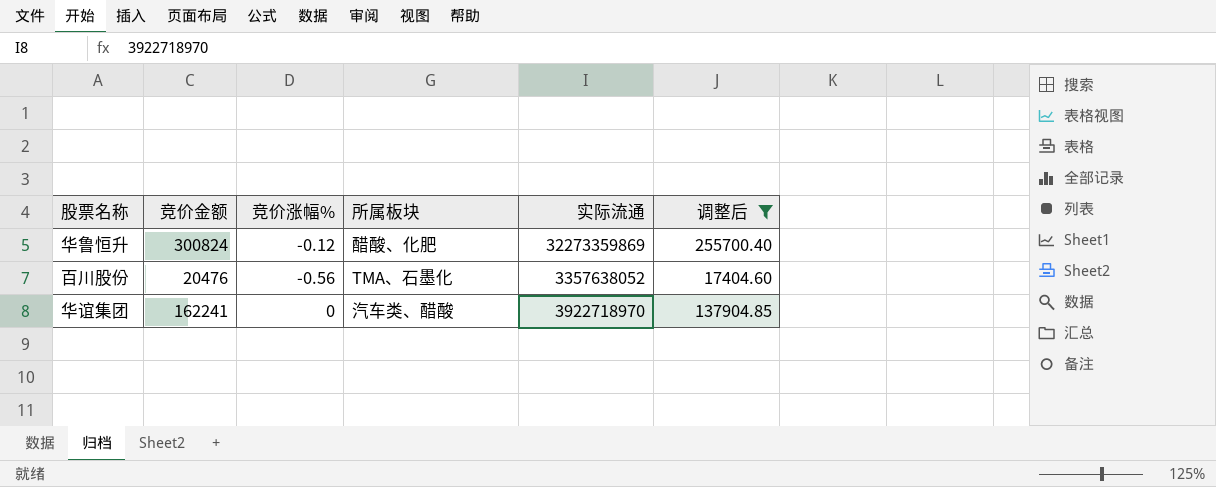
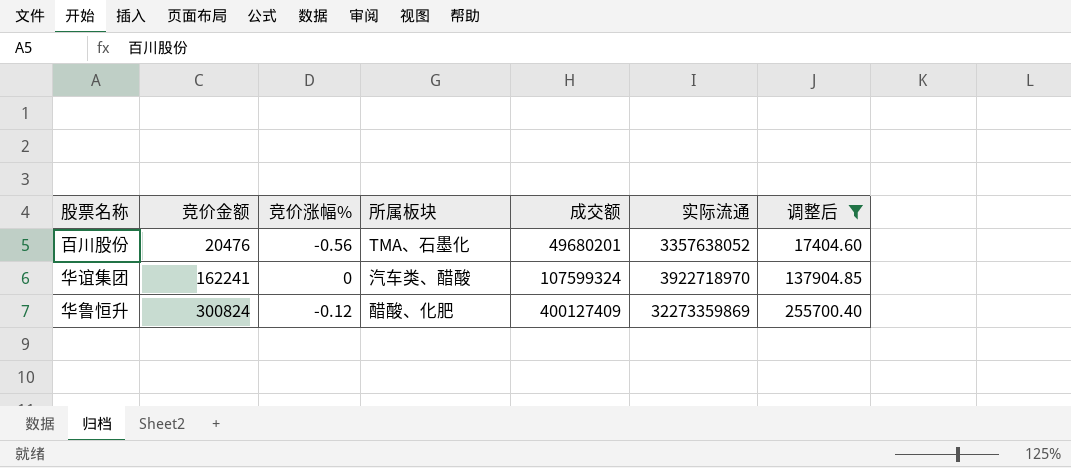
row order: none -> 竞价金额 ascending
column 成交额 | position: none -> 5

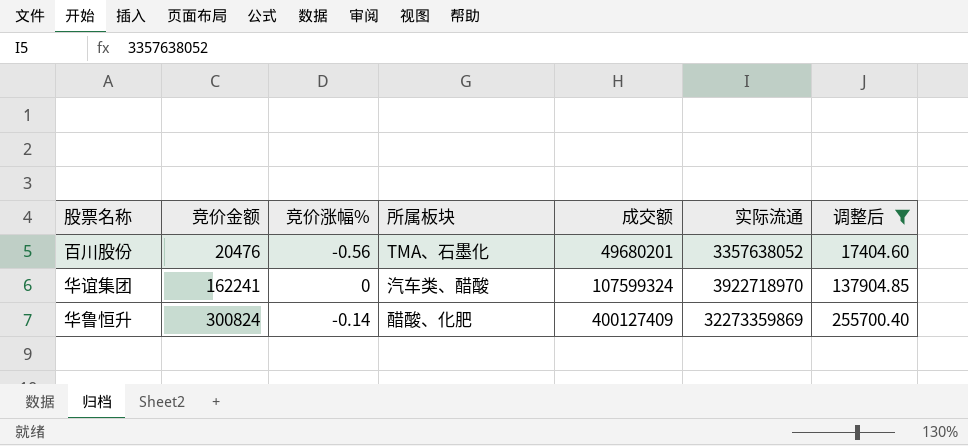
华鲁恒升 | 竞价涨幅%: -0.12 -> -0.14

